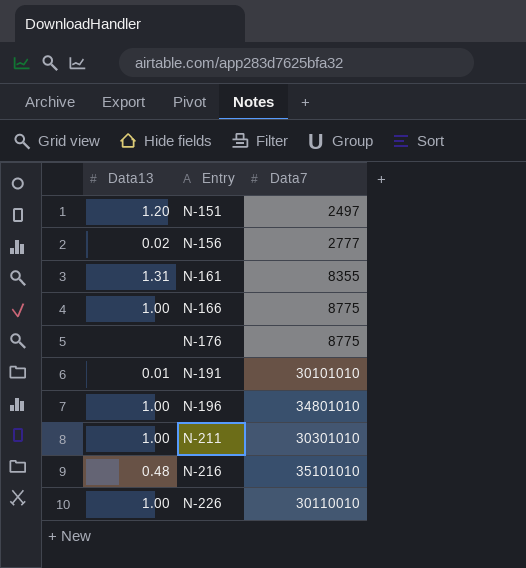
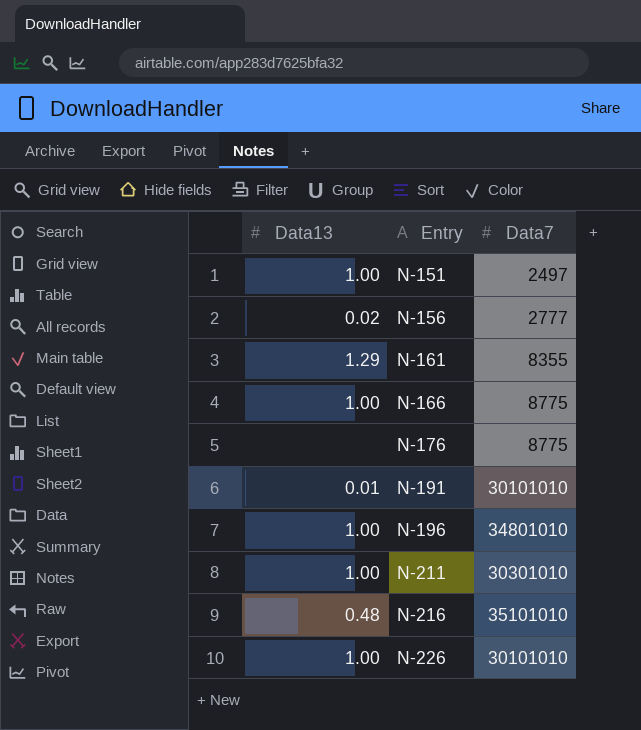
N-151 | Data13: 1.20 -> 1.00
N-161 | Data13: 1.31 -> 1.29
N-226 | Data7: 30110010 -> 30101010

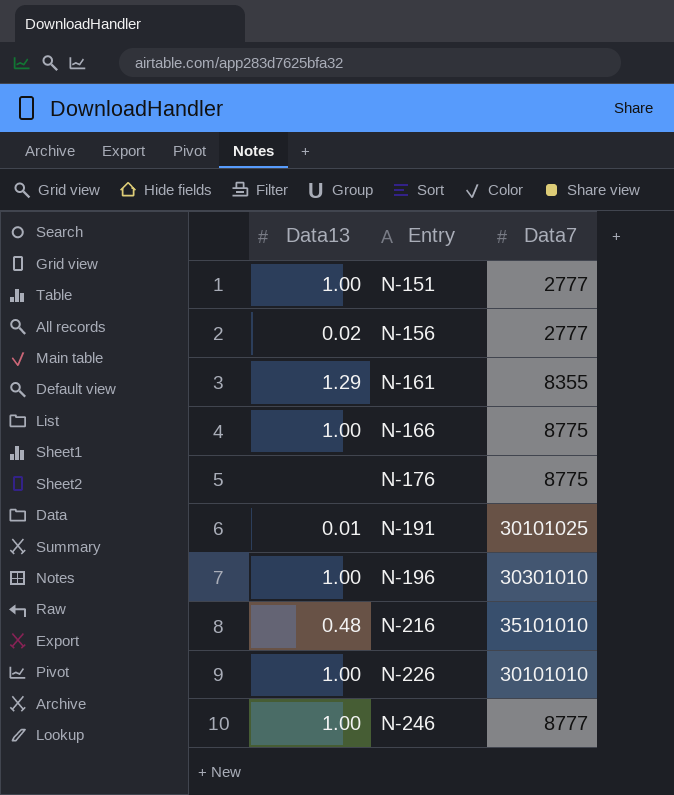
row N-211: 1.00 | 30301010 -> none
N-151 | Data7: 2497 -> 2777
N-191 | Data7: 30101010 -> 30101025
N-196 | Data7: 34801010 -> 30301010
row N-246: none -> 1.00 | 8777

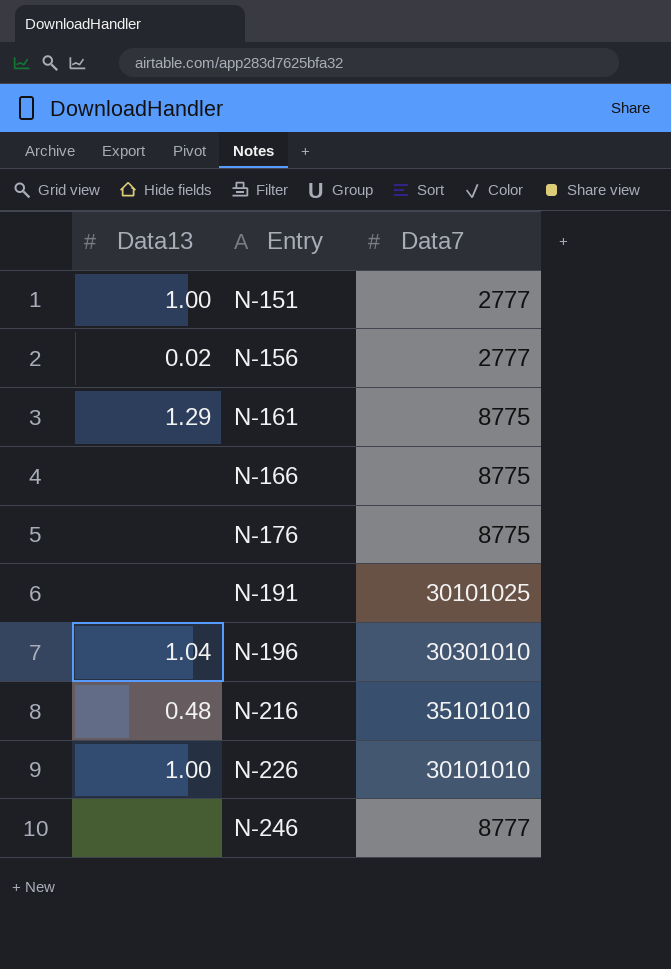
N-161 | Data7: 8355 -> 8775
N-166 | Data13: 1.00 -> none
N-191 | Data13: 0.01 -> none
N-196 | Data13: 1.00 -> 1.04
N-246 | Data13: 1.00 -> none

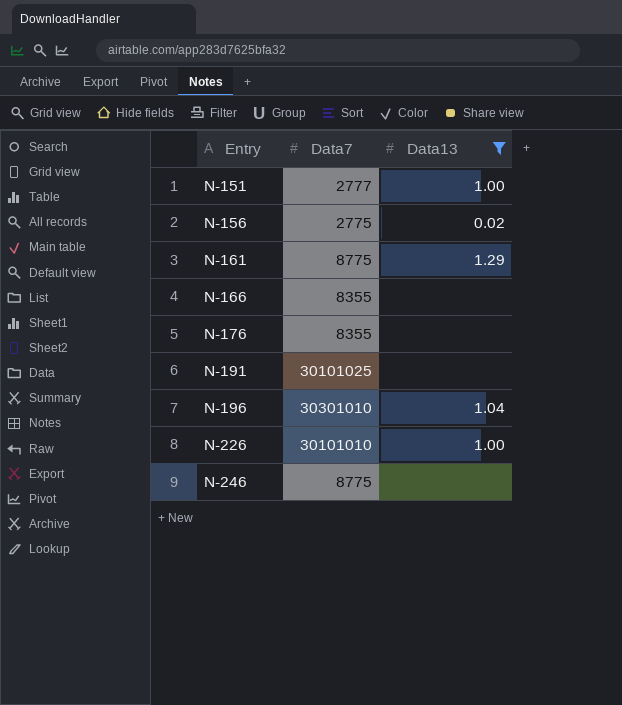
filter: none -> Data13 != 0.48
column Data13 | position: 1 -> 3
N-156 | Data7: 2777 -> 2775
N-166 | Data7: 8775 -> 8355
N-176 | Data7: 8775 -> 8355
N-246 | Data7: 8777 -> 8775

